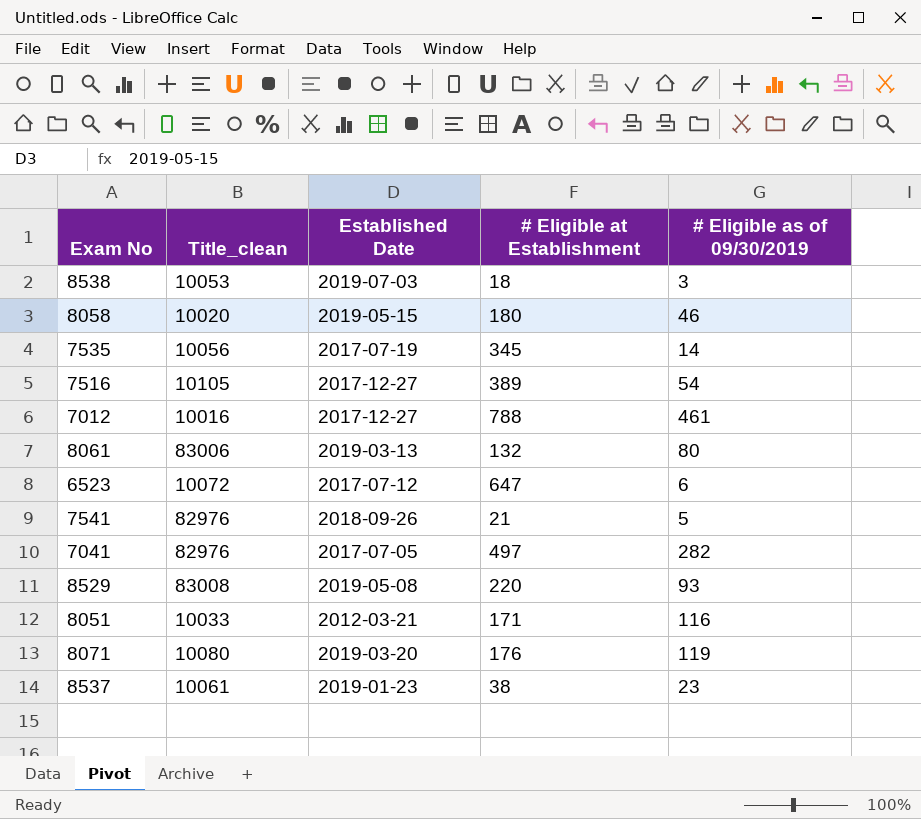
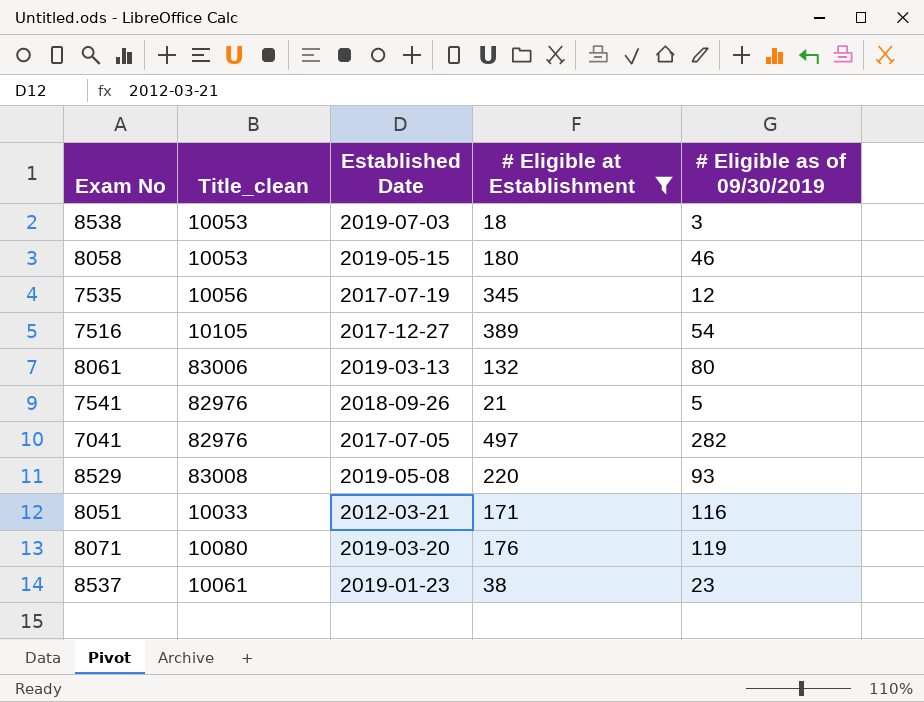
filter: none -> # Eligible at Establishment <= 497
8058 | Title_clean: 10020 -> 10053
7535 | # Eligible as of 09/30/2019: 14 -> 12

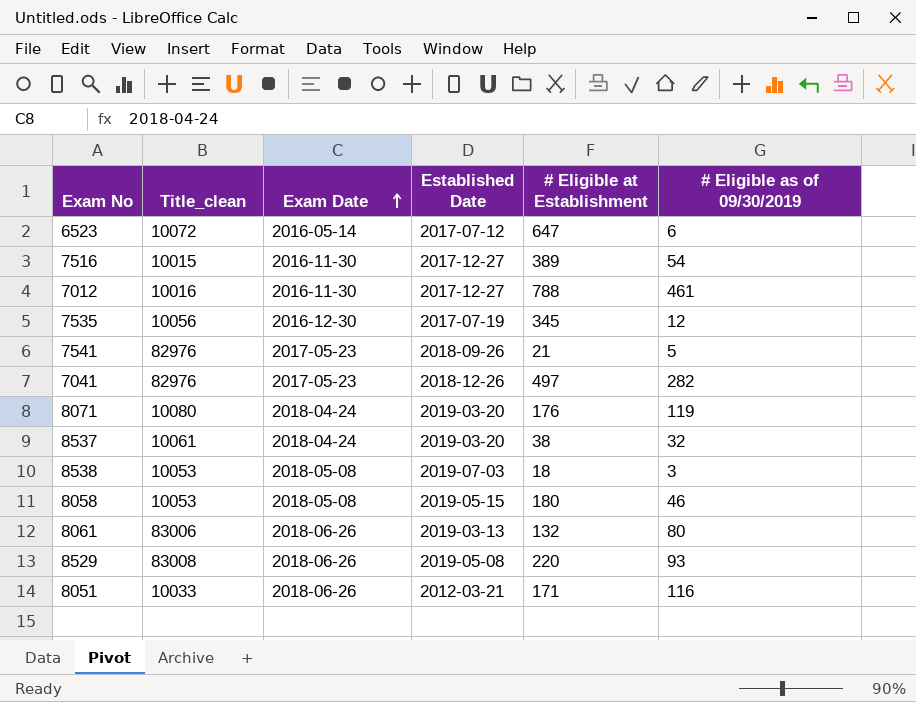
filter: # Eligible at Establishment <= 497 -> none
row order: none -> Exam Date ascending
column Exam Date | position: none -> 3
7516 | Title_clean: 10105 -> 10015
7041 | Established Date: 2017-07-05 -> 2018-12-26
8537 | Established Date: 2019-01-23 -> 2019-03-20
8537 | # Eligible as of 09/30/2019: 23 -> 32

